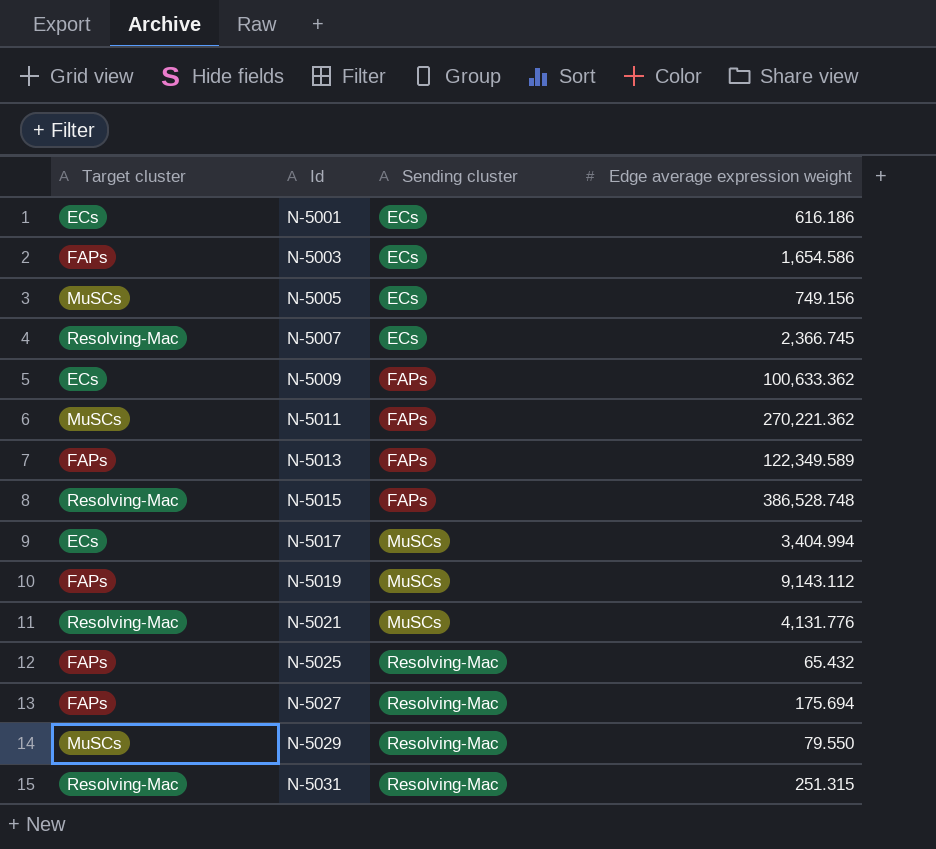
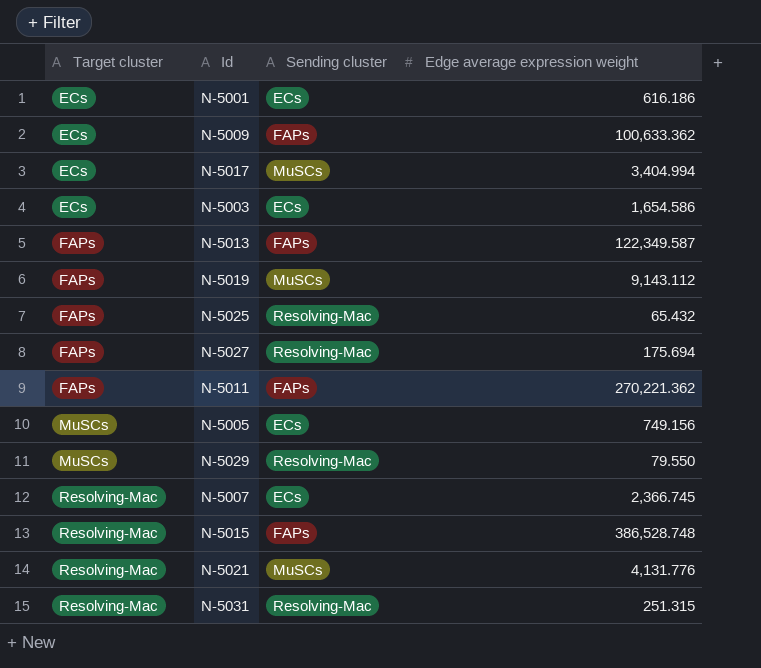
row order: Id ascending -> Target cluster ascending
N-5003 | Target cluster: FAPs -> ECs
N-5013 | Edge average expression weight: 122,349.589 -> 122,349.587
N-5011 | Target cluster: MuSCs -> FAPs

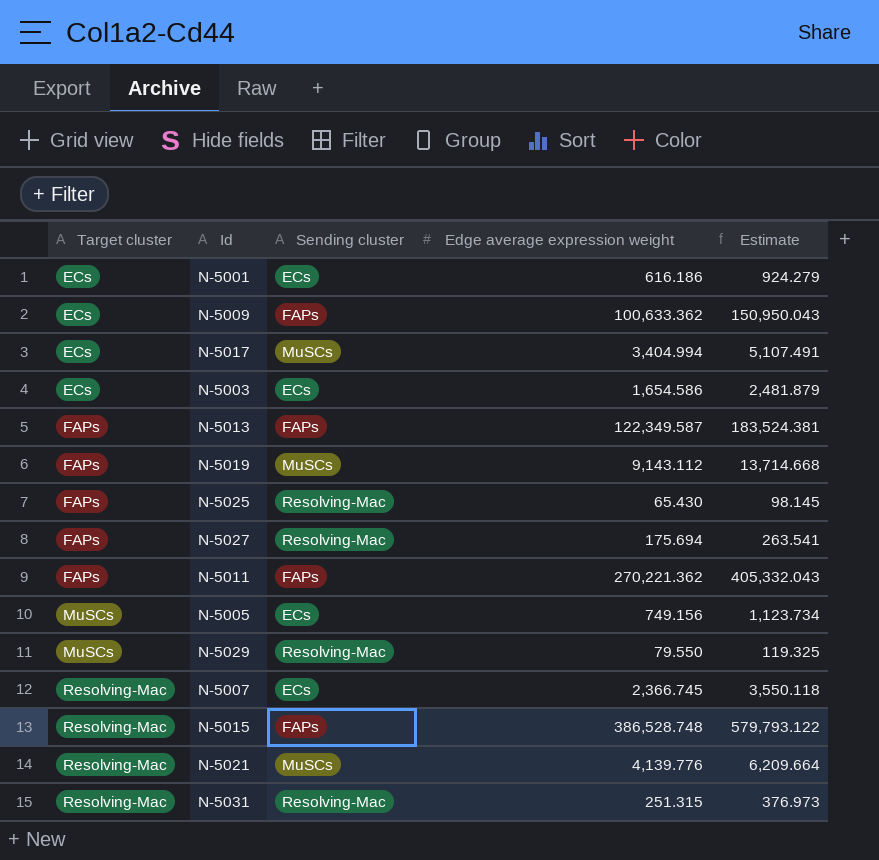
column Estimate | formula: none -> [Edge average expression weight] * 1.5
N-5025 | Edge average expression weight: 65.432 -> 65.430
N-5021 | Edge average expression weight: 4,131.776 -> 4,139.776

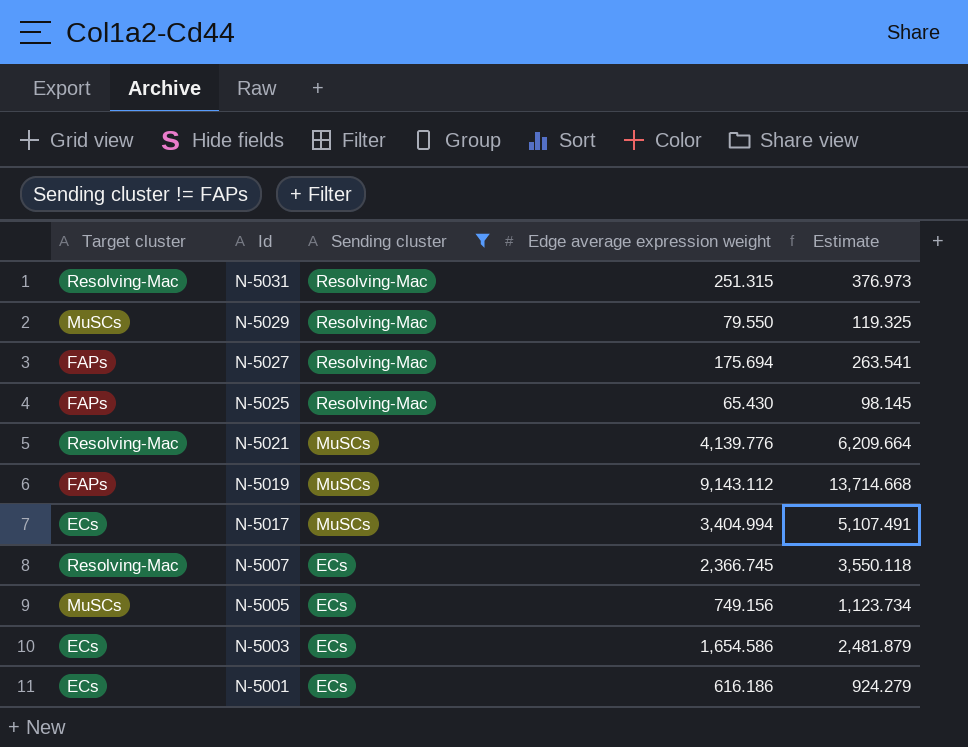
filter: none -> Sending cluster != FAPs
row order: Target cluster ascending -> Id descending

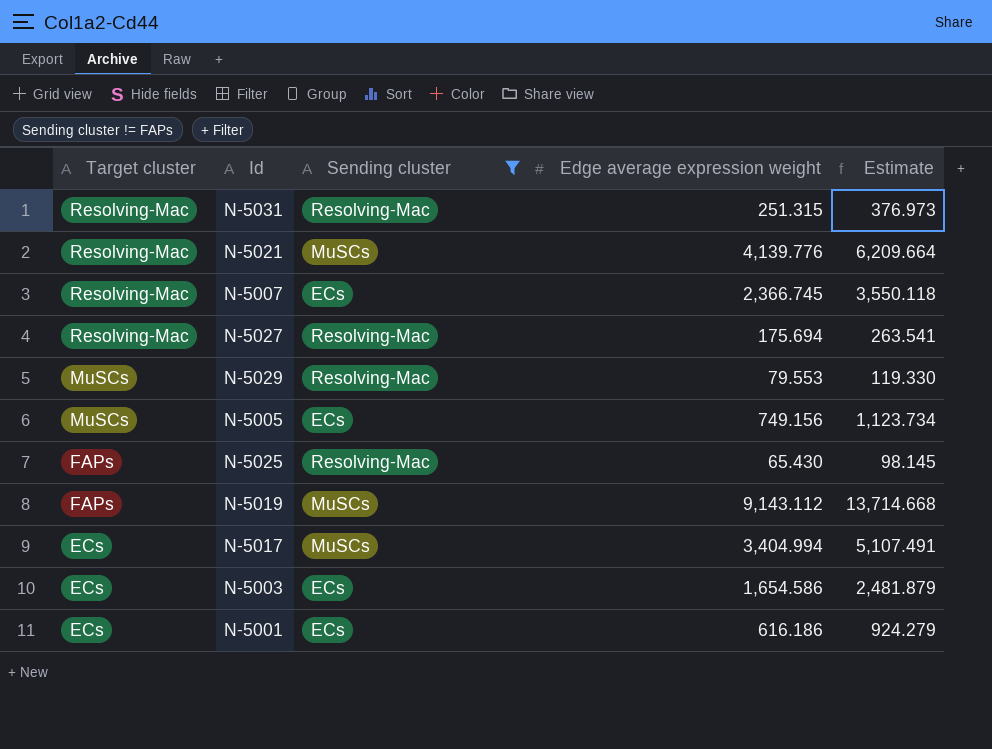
row order: Id descending -> Target cluster descending
N-5027 | Target cluster: FAPs -> Resolving-Mac
N-5029 | Edge average expression weight: 79.550 -> 79.553
N-5029 | Estimate: 119.325 -> 119.330

